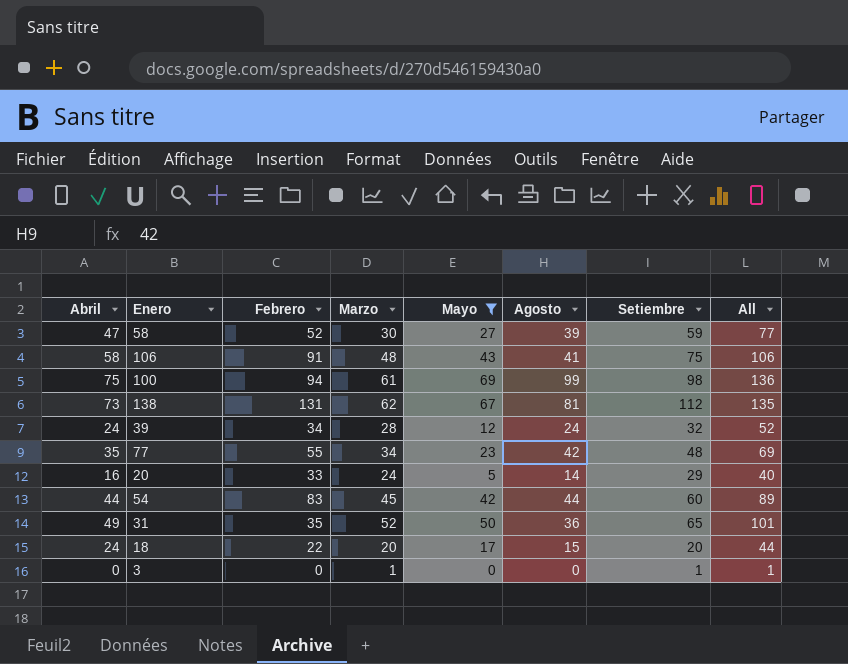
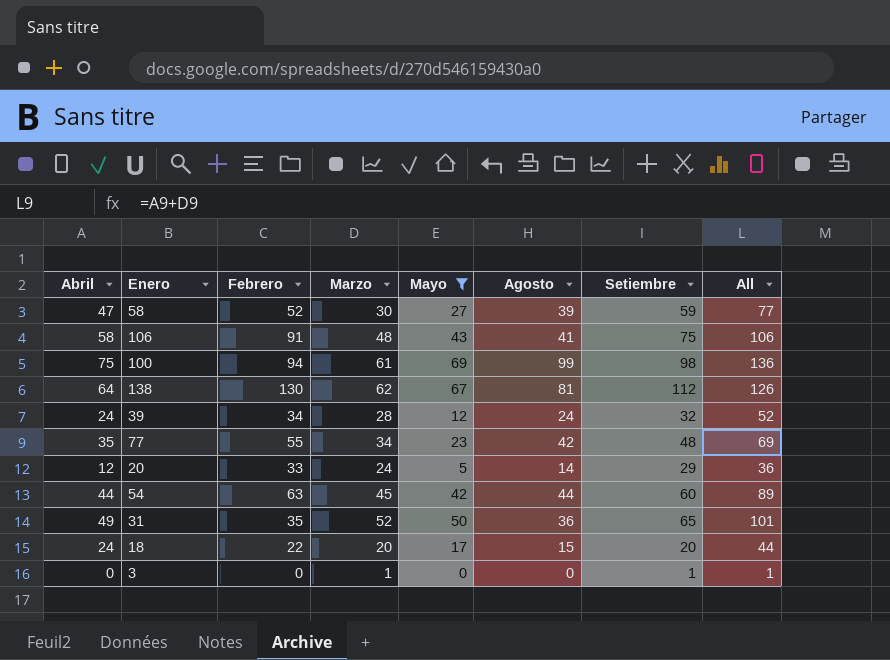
138 | Abril: 73 -> 64
138 | Febrero: 131 -> 130
138 | All: 135 -> 126
20 | Abril: 16 -> 12
20 | All: 40 -> 36
54 | Febrero: 83 -> 63

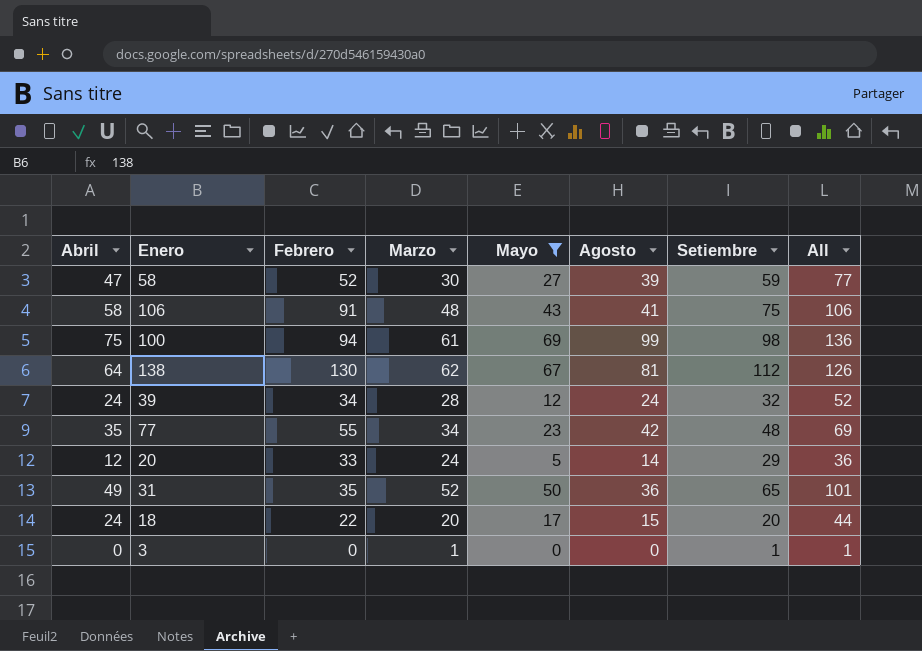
row 54: 44 | 63 | 45 | 42 | 44 | 60 | 89 -> none

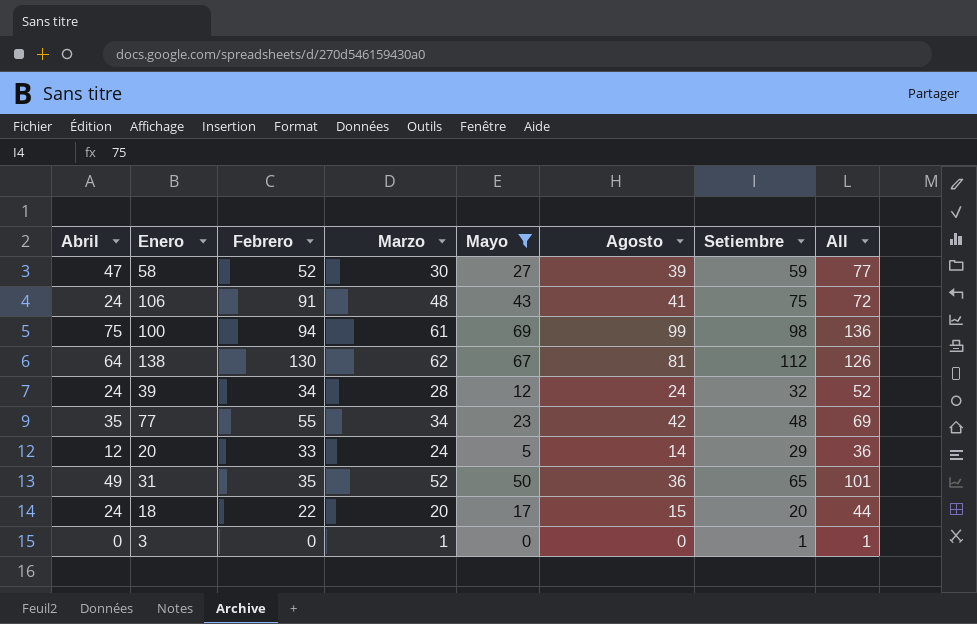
106 | Abril: 58 -> 24
106 | All: 106 -> 72

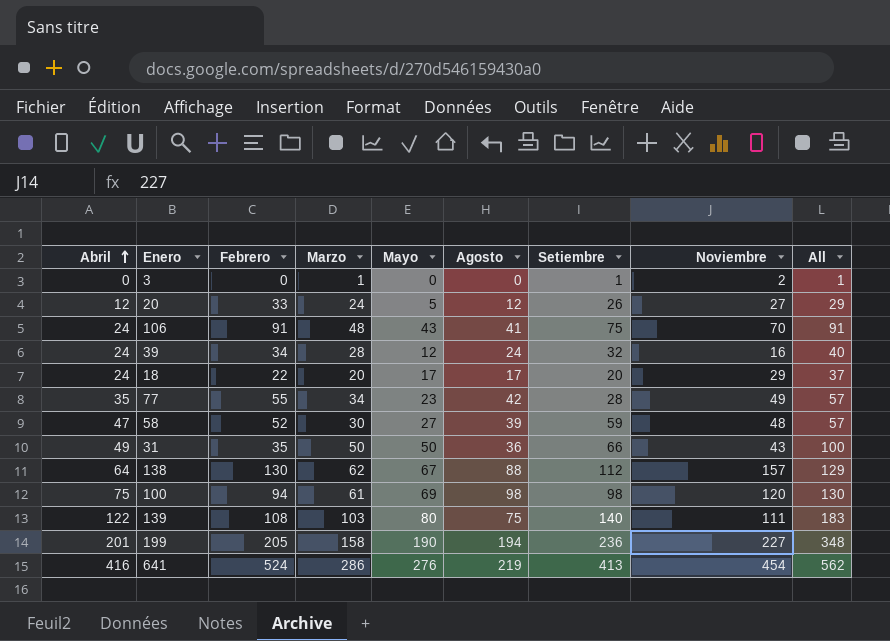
filter: Mayo <= 69 -> none
row order: none -> Abril ascending
column Noviembre | position: none -> 8
column All | formula: [Abril] + [Marzo] -> [Marzo] + [Mayo]
20 | Agosto: 14 -> 12
20 | Setiembre: 29 -> 26
18 | Agosto: 15 -> 17
77 | Setiembre: 48 -> 28
31 | Marzo: 52 -> 50
31 | Setiembre: 65 -> 66
138 | Agosto: 81 -> 88
100 | Agosto: 99 -> 98

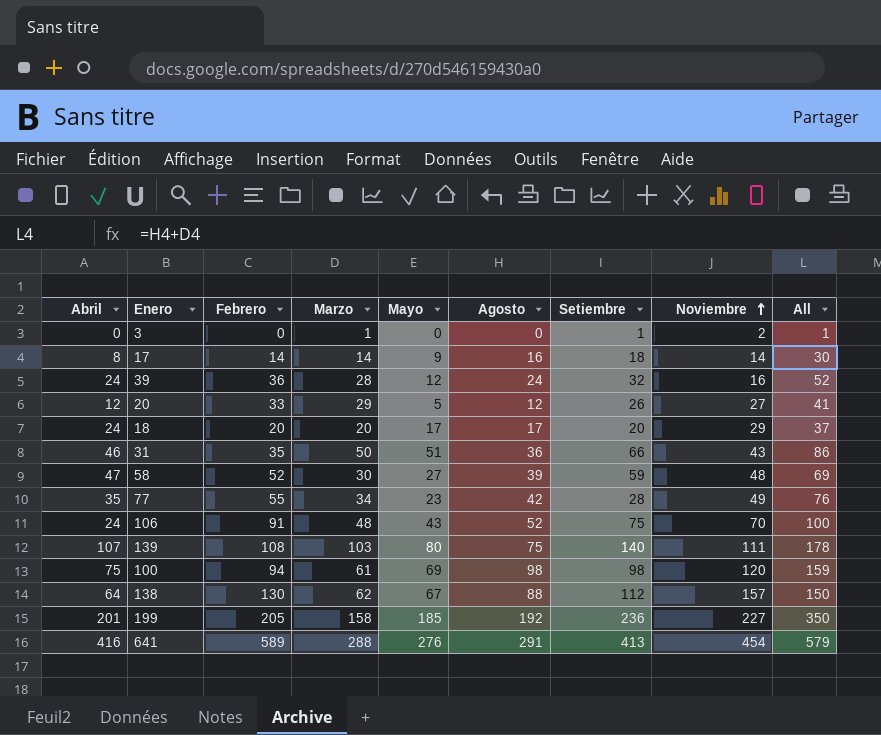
row order: Abril ascending -> Noviembre ascending
column All | formula: [Marzo] + [Mayo] -> [Marzo] + [Agosto]
row 17: none -> 8 | 14 | 14 | 9 | 16 | 18 | 14 | 30
39 | Febrero: 34 -> 36
20 | Marzo: 24 -> 29
18 | Febrero: 22 -> 20
31 | Abril: 49 -> 46
31 | Mayo: 50 -> 51
106 | Agosto: 41 -> 52
139 | Abril: 122 -> 107
199 | Mayo: 190 -> 185
199 | Agosto: 194 -> 192
641 | Febrero: 524 -> 589
641 | Marzo: 286 -> 288
641 | Agosto: 219 -> 291

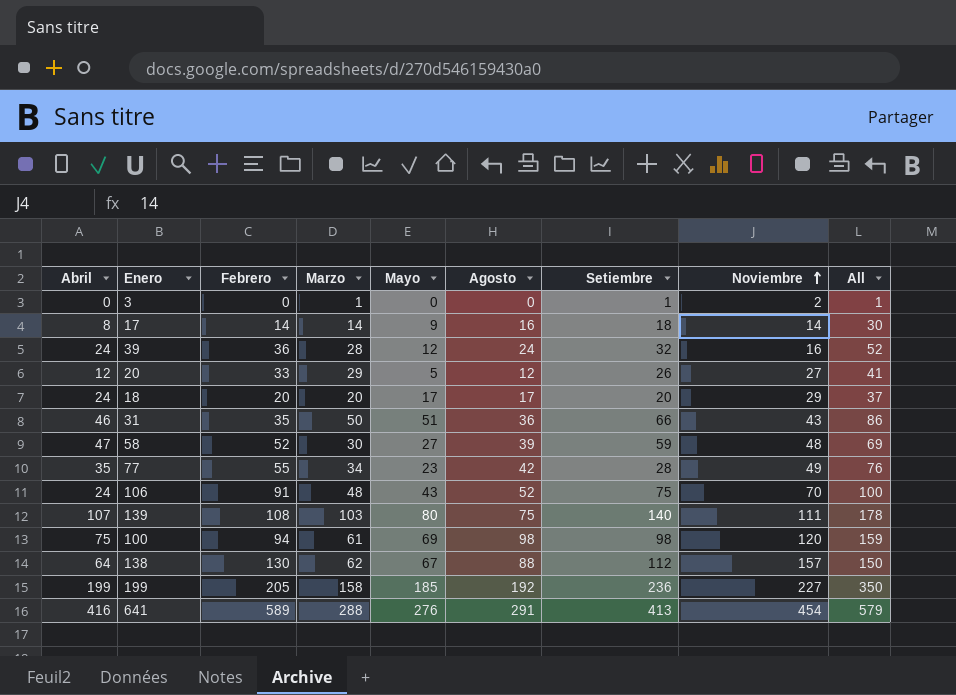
199 | Abril: 201 -> 199

